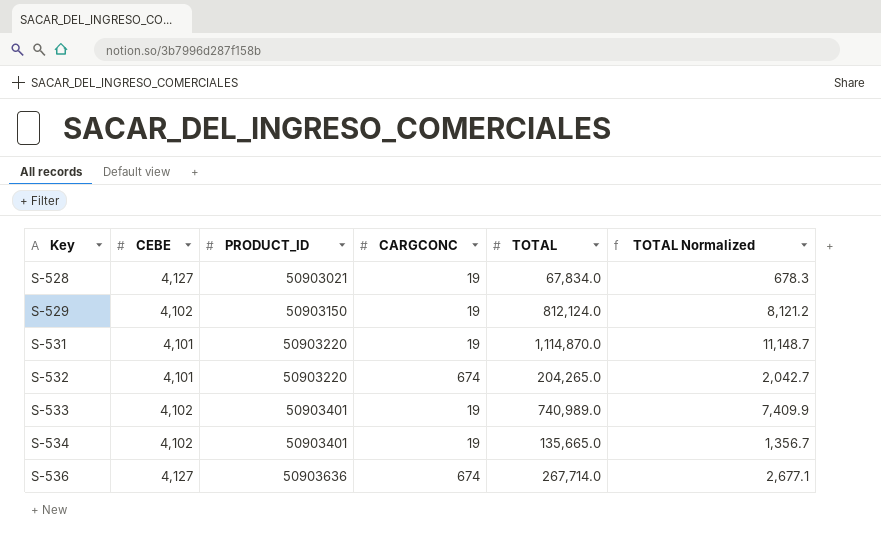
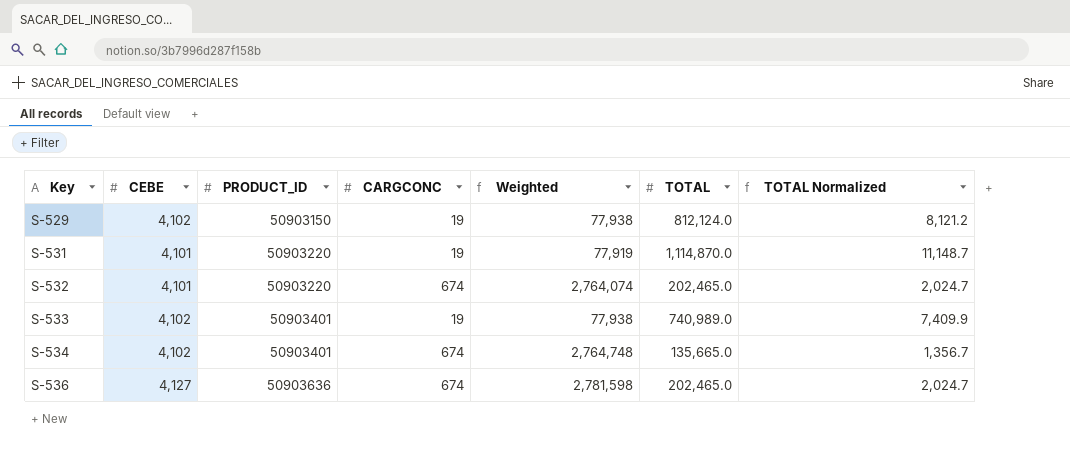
column Weighted | formula: none -> [CEBE] * [CARGCONC]
row S-528: 4,127 | 50903021 | 19 | 67,834.0 | 678.3 -> none
S-532 | TOTAL: 204,265.0 -> 202,465.0
S-532 | TOTAL Normalized: 2,042.7 -> 2,024.7
S-534 | CARGCONC: 19 -> 674
S-536 | TOTAL: 267,714.0 -> 202,465.0
S-536 | TOTAL Normalized: 2,677.1 -> 2,024.7

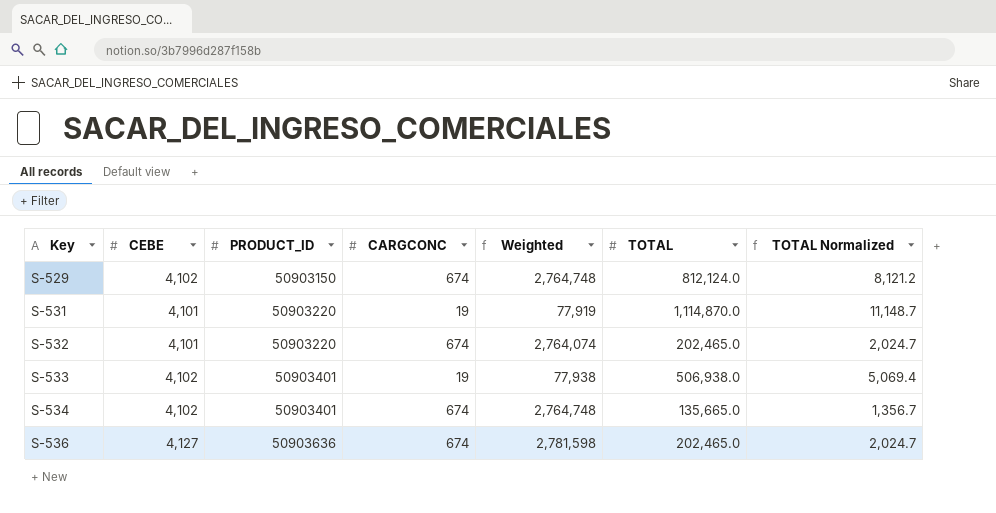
S-529 | CARGCONC: 19 -> 674
S-529 | Weighted: 77,938 -> 2,764,748
S-533 | TOTAL: 740,989.0 -> 506,938.0
S-533 | TOTAL Normalized: 7,409.9 -> 5,069.4

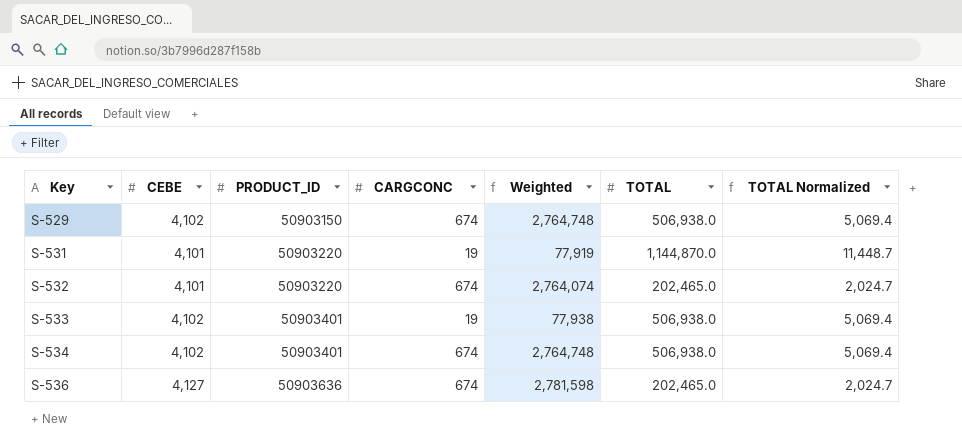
S-529 | TOTAL: 812,124.0 -> 506,938.0
S-529 | TOTAL Normalized: 8,121.2 -> 5,069.4
S-531 | TOTAL: 1,114,870.0 -> 1,144,870.0
S-531 | TOTAL Normalized: 11,148.7 -> 11,448.7
S-534 | TOTAL: 135,665.0 -> 506,938.0
S-534 | TOTAL Normalized: 1,356.7 -> 5,069.4

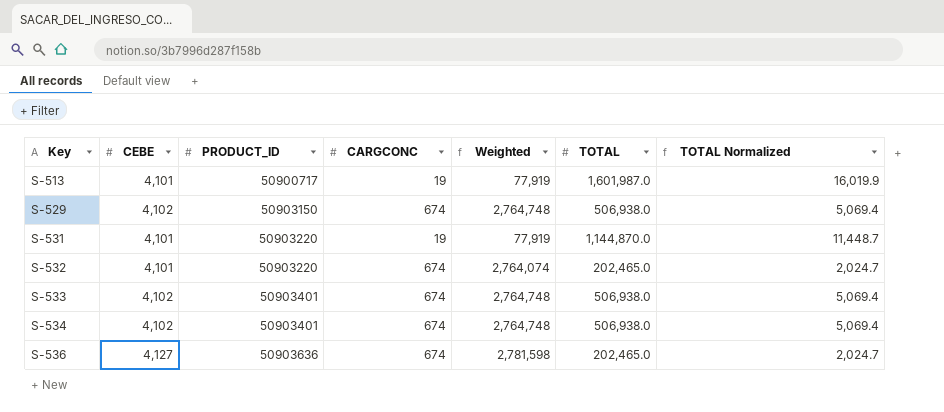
row S-513: none -> 4,101 | 50900717 | 19 | 77,919 | 1,601,987.0 | 16,019.9
S-533 | CARGCONC: 19 -> 674
S-533 | Weighted: 77,938 -> 2,764,748

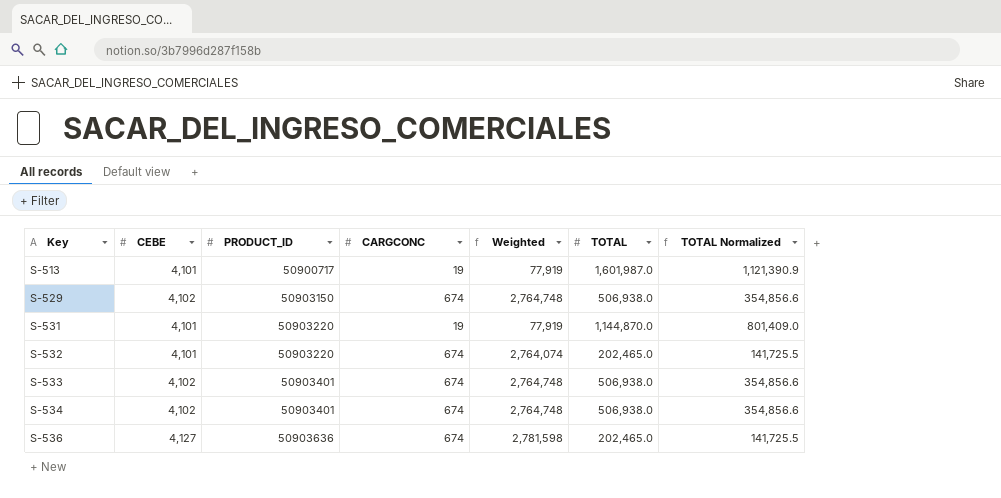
column TOTAL Normalized | formula: [TOTAL] * 0.01 -> [TOTAL] * 0.7

